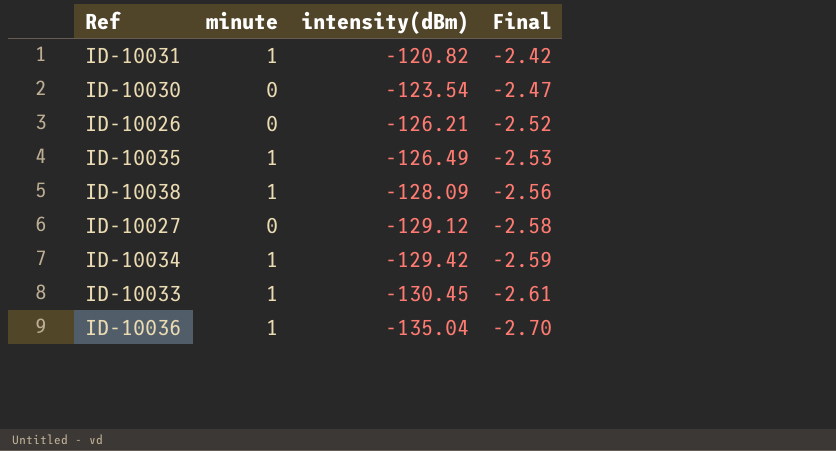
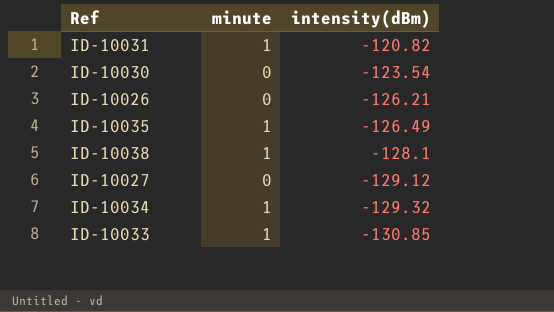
column Final | formula: [intensity(dBm)] * 0.02 -> none
row ID-10036: 1 | -135.04 | -2.70 -> none
ID-10038 | intensity(dBm): -128.09 -> -128.1
ID-10034 | intensity(dBm): -129.42 -> -129.32
ID-10033 | intensity(dBm): -130.45 -> -130.85

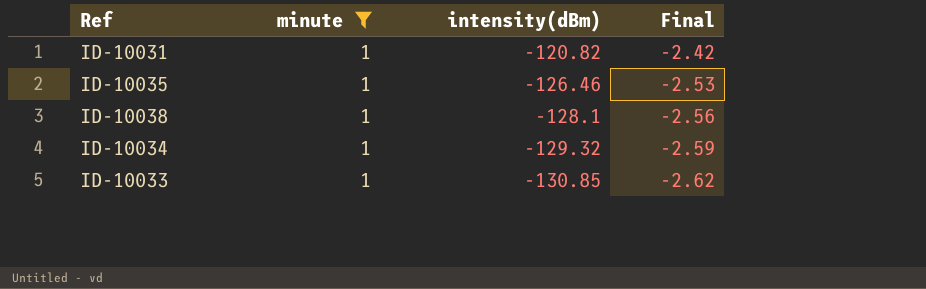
filter: none -> minute = 1
column Final | formula: none -> [intensity(dBm)] * 0.02
ID-10035 | intensity(dBm): -126.49 -> -126.46

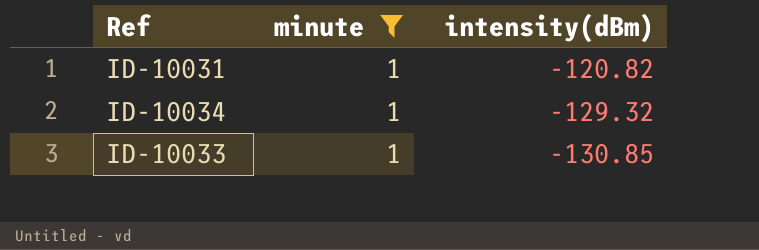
column Final | formula: [intensity(dBm)] * 0.02 -> none
row ID-10035: 1 | -126.46 | -2.53 -> none
row ID-10038: 1 | -128.1 | -2.56 -> none

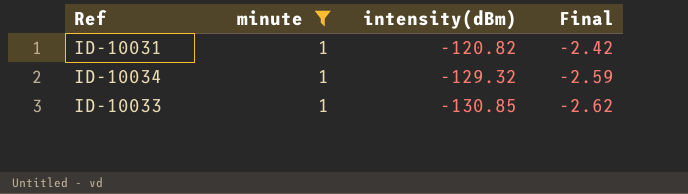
column Final | formula: none -> [intensity(dBm)] * 0.02

